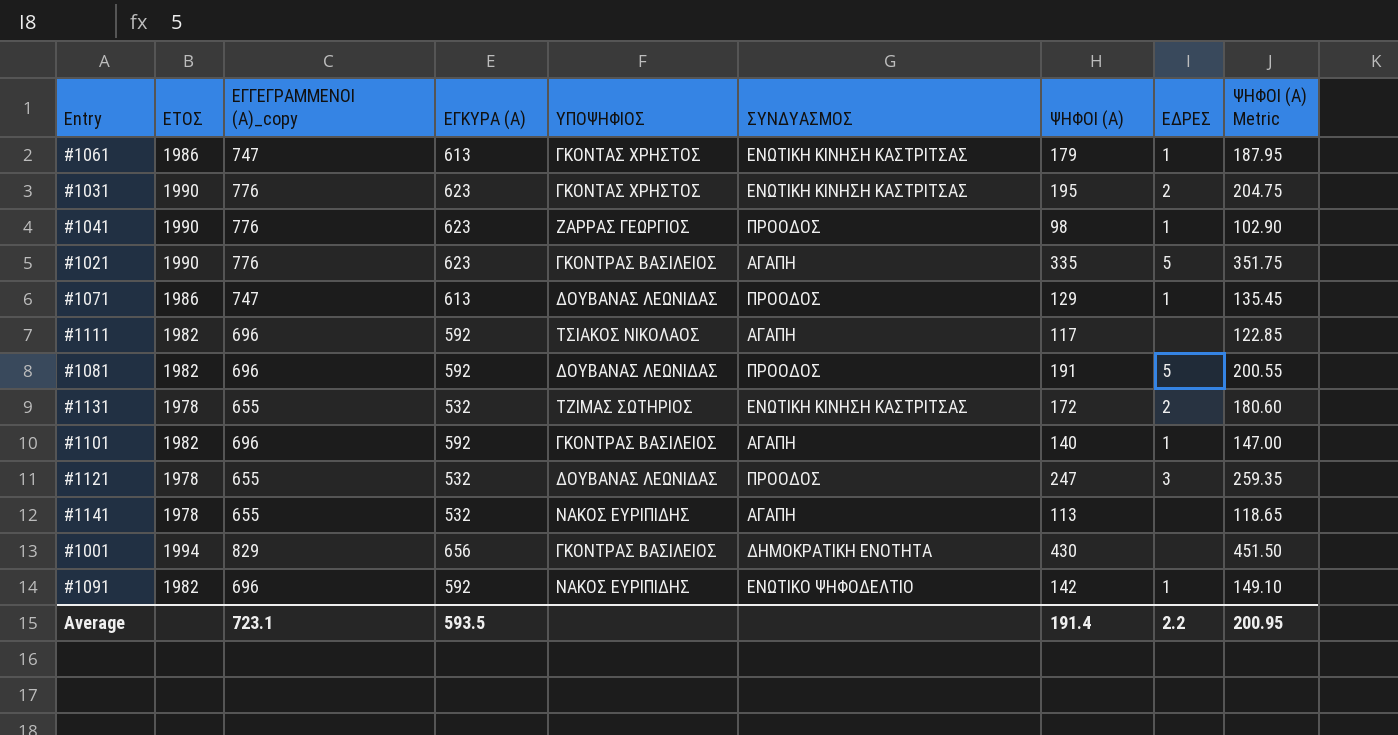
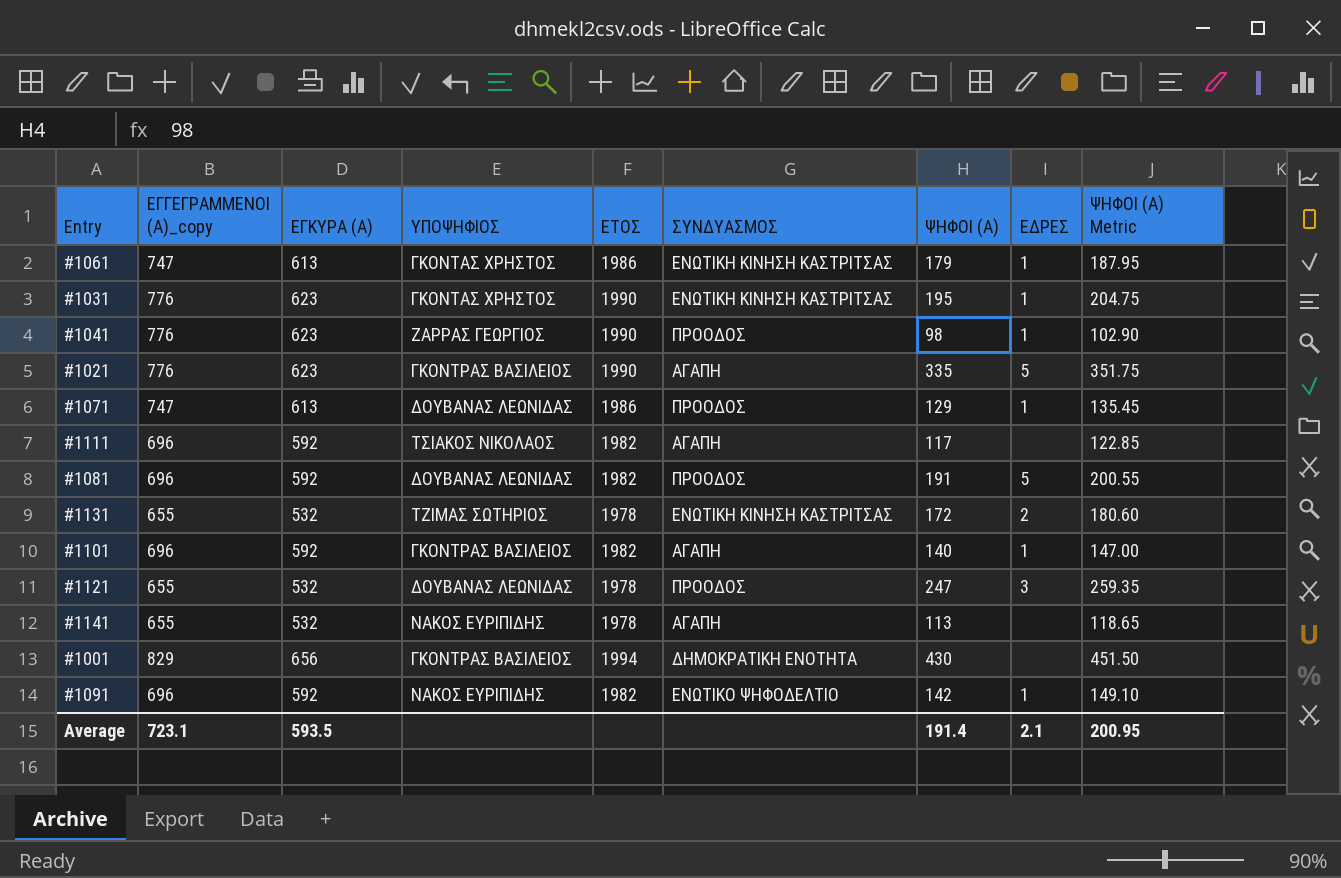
column ΕΤΟΣ | position: 2 -> 5
#1031 | ΕΔΡΕΣ: 2 -> 1
Average | ΕΔΡΕΣ: 2.2 -> 2.1

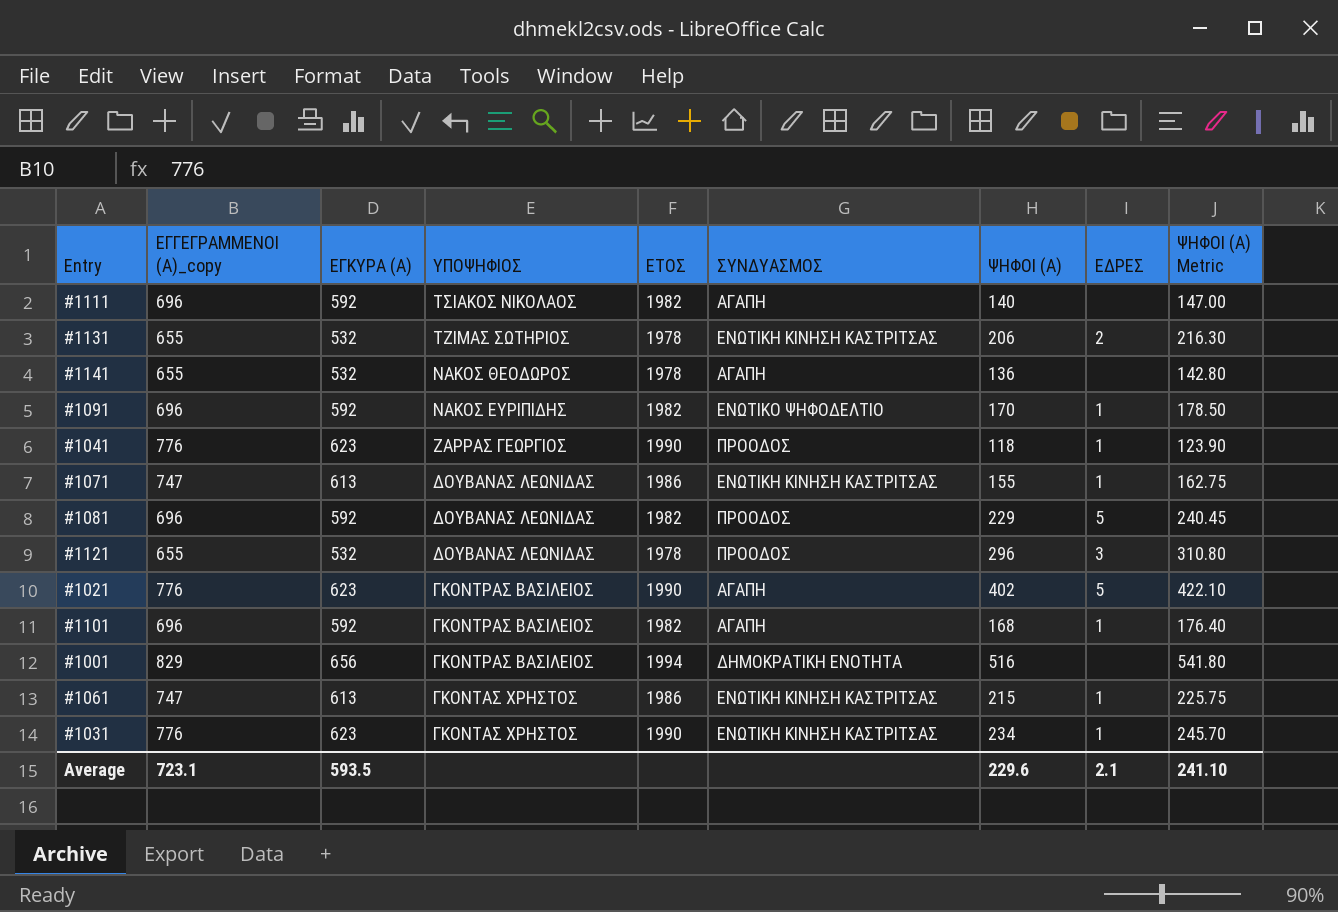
row order: none -> ΥΠΟΨΗΦΙΟΣ descending
#1111 | ΨΗΦΟΙ (Α): 117 -> 140
#1111 | ΨΗΦΟΙ (Α) Metric: 122.85 -> 147.00
#1131 | ΨΗΦΟΙ (Α): 172 -> 206
#1131 | ΨΗΦΟΙ (Α) Metric: 180.60 -> 216.30
#1141 | ΥΠΟΨΗΦΙΟΣ: ΝΑΚΟΣ ΕΥΡΙΠΙΔΗΣ -> ΝΑΚΟΣ ΘΕΟΔΩΡΟΣ
#1141 | ΨΗΦΟΙ (Α): 113 -> 136
#1141 | ΨΗΦΟΙ (Α) Metric: 118.65 -> 142.80
#1091 | ΨΗΦΟΙ (Α): 142 -> 170
#1091 | ΨΗΦΟΙ (Α) Metric: 149.10 -> 178.50
#1041 | ΨΗΦΟΙ (Α): 98 -> 118
#1041 | ΨΗΦΟΙ (Α) Metric: 102.90 -> 123.90
#1071 | ΣΥΝΔΥΑΣΜΟΣ: ΠΡΟΟΔΟΣ -> ΕΝΩΤΙΚΗ ΚΙΝΗΣΗ ΚΑΣΤΡΙΤΣΑΣ
#1071 | ΨΗΦΟΙ (Α): 129 -> 155
#1071 | ΨΗΦΟΙ (Α) Metric: 135.45 -> 162.75
#1081 | ΨΗΦΟΙ (Α): 191 -> 229
#1081 | ΨΗΦΟΙ (Α) Metric: 200.55 -> 240.45
#1121 | ΨΗΦΟΙ (Α): 247 -> 296
#1121 | ΨΗΦΟΙ (Α) Metric: 259.35 -> 310.80
#1021 | ΨΗΦΟΙ (Α): 335 -> 402
#1021 | ΨΗΦΟΙ (Α) Metric: 351.75 -> 422.10
#1101 | ΨΗΦΟΙ (Α): 140 -> 168
#1101 | ΨΗΦΟΙ (Α) Metric: 147.00 -> 176.40
#1001 | ΨΗΦΟΙ (Α): 430 -> 516
#1001 | ΨΗΦΟΙ (Α) Metric: 451.50 -> 541.80
#1061 | ΨΗΦΟΙ (Α): 179 -> 215
#1061 | ΨΗΦΟΙ (Α) Metric: 187.95 -> 225.75
#1031 | ΨΗΦΟΙ (Α): 195 -> 234
#1031 | ΨΗΦΟΙ (Α) Metric: 204.75 -> 245.70
Average | ΨΗΦΟΙ (Α): 191.4 -> 229.6
Average | ΨΗΦΟΙ (Α) Metric: 200.95 -> 241.10

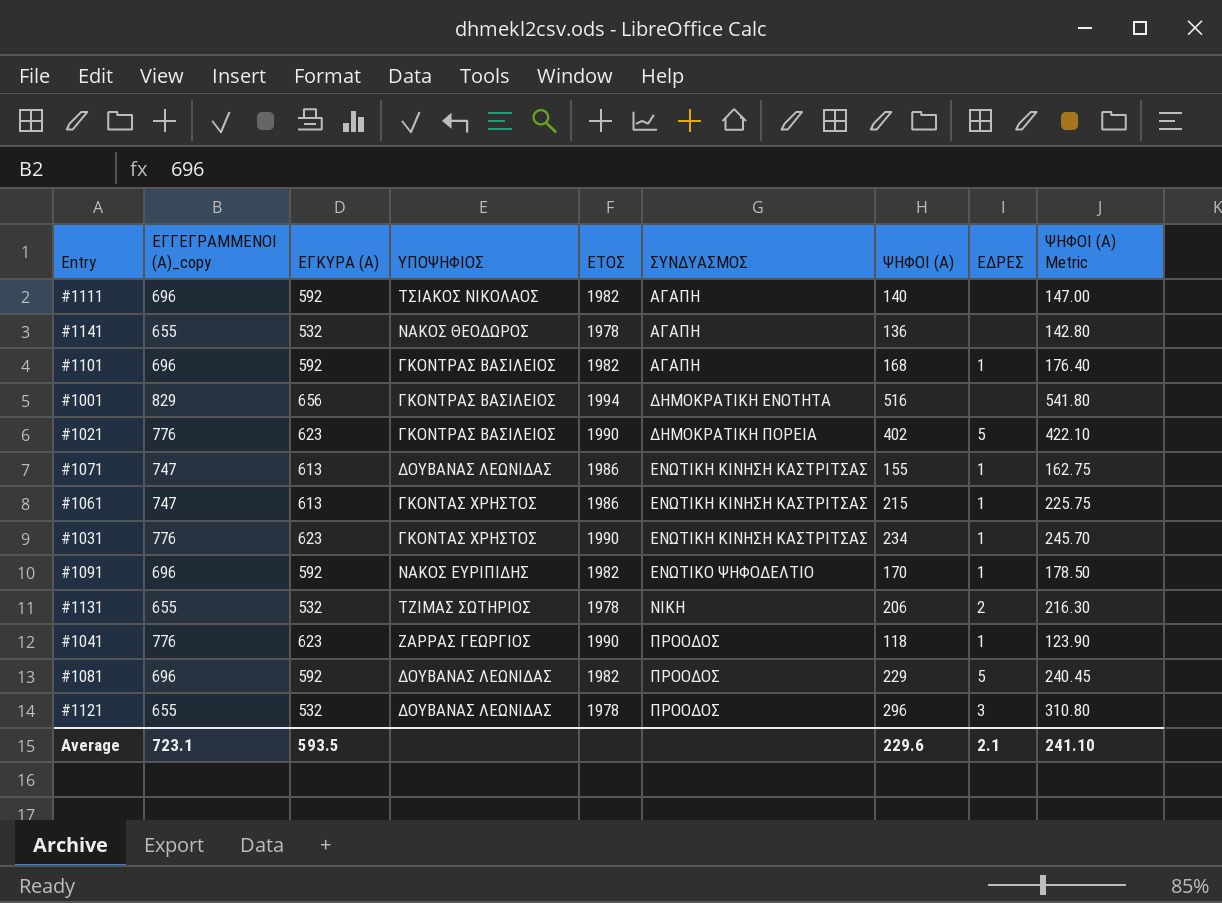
row order: ΥΠΟΨΗΦΙΟΣ descending -> ΣΥΝΔΥΑΣΜΟΣ ascending
#1021 | ΣΥΝΔΥΑΣΜΟΣ: ΑΓΑΠΗ -> ΔΗΜΟΚΡΑΤΙΚΗ ΠΟΡΕΙΑ
#1131 | ΣΥΝΔΥΑΣΜΟΣ: ΕΝΩΤΙΚΗ ΚΙΝΗΣΗ ΚΑΣΤΡΙΤΣΑΣ -> ΝΙΚΗ

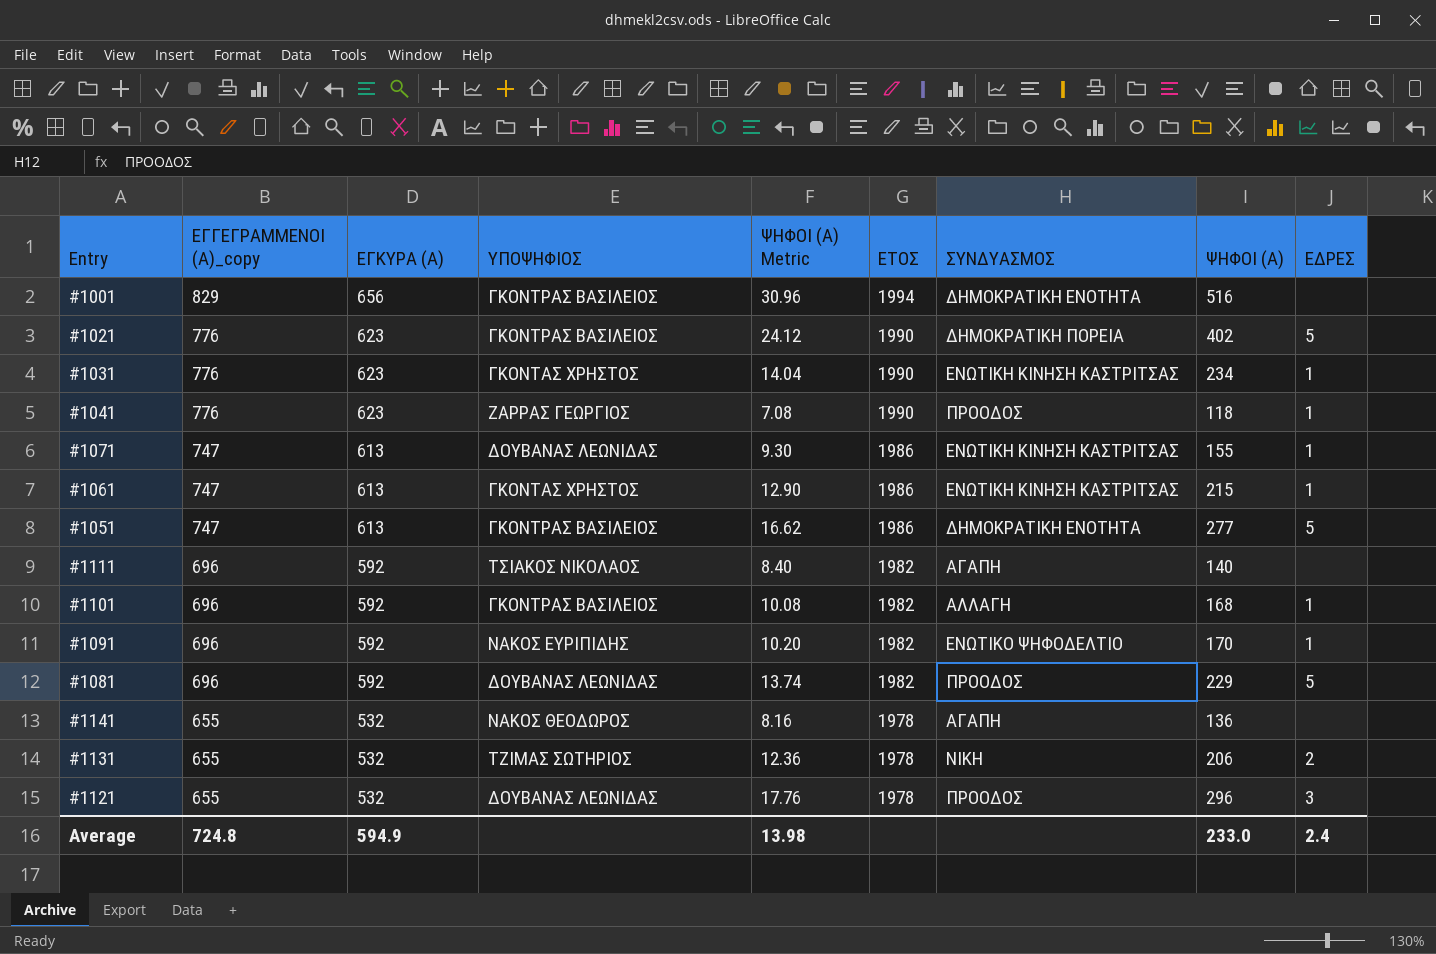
row order: ΣΥΝΔΥΑΣΜΟΣ ascending -> ΕΓΓΕΓΡΑΜΜΕΝΟΙ (Α)_copy descending
column ΨΗΦΟΙ (Α) Metric | formula: [ΨΗΦΟΙ (Α)] * 1.05 -> [ΨΗΦΟΙ (Α)] * 0.06
column ΨΗΦΟΙ (Α) Metric | position: 9 -> 5
row #1051: none -> 747 | 613 | ΓΚΟΝΤΡΑΣ ΒΑΣΙΛΕΙΟΣ | 16.62 | 1986 | ΔΗΜΟΚΡΑΤΙΚΗ ΕΝΟΤΗΤΑ | 277 | 5
#1101 | ΣΥΝΔΥΑΣΜΟΣ: ΑΓΑΠΗ -> ΑΛΛΑΓΗ
Average | ΕΓΓΕΓΡΑΜΜΕΝΟΙ (Α)_copy: 723.1 -> 724.8
Average | ΕΓΚΥΡΑ (Α): 593.5 -> 594.9
Average | ΨΗΦΟΙ (Α) Metric: 241.10 -> 13.98
Average | ΨΗΦΟΙ (Α): 229.6 -> 233.0
Average | ΕΔΡΕΣ: 2.1 -> 2.4

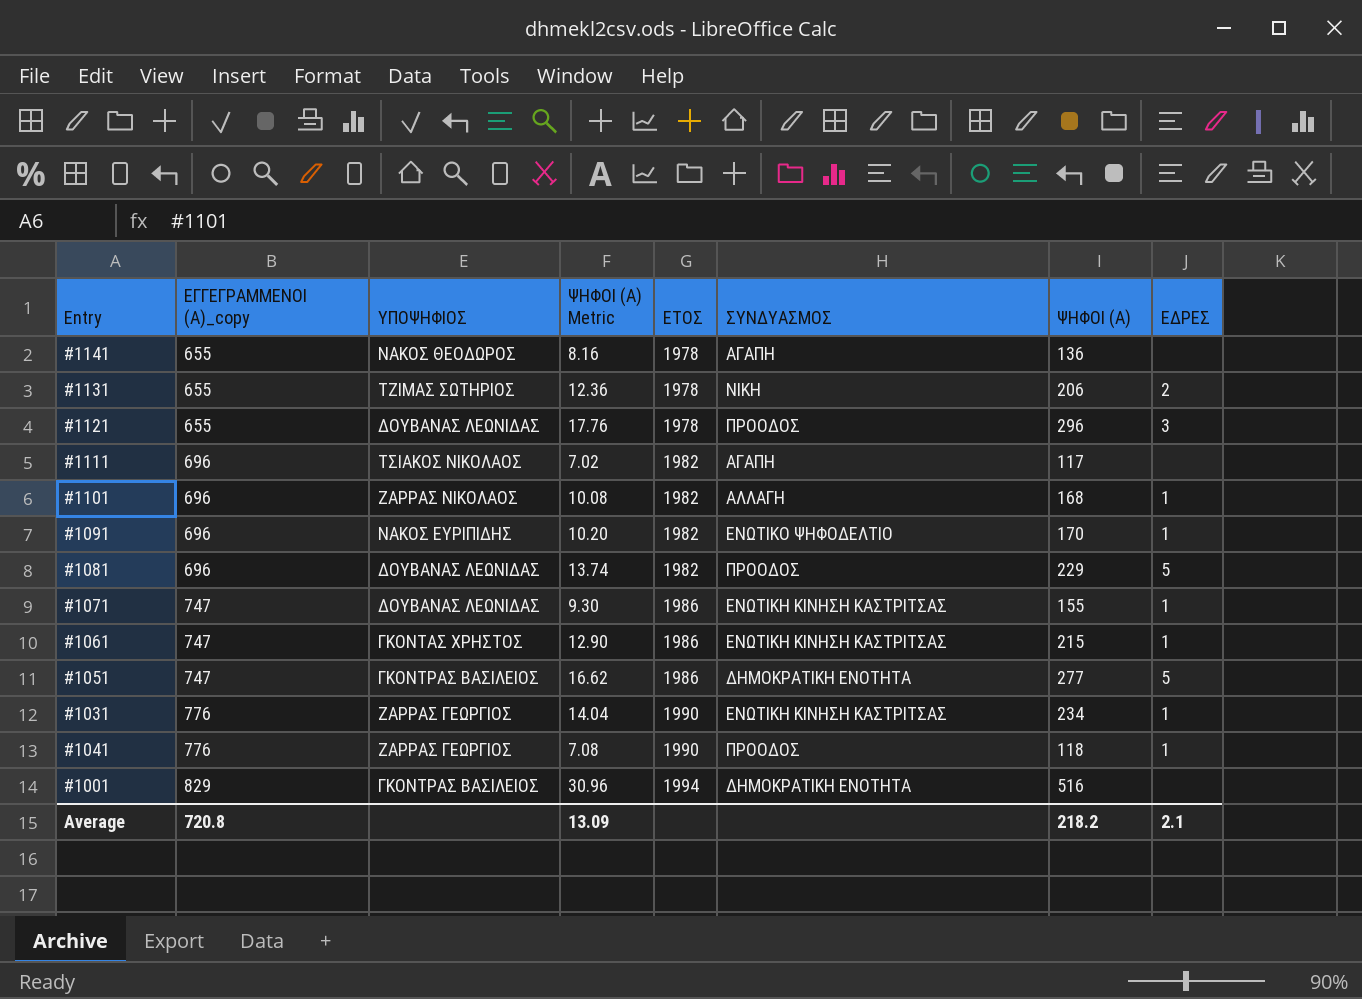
row order: ΕΓΓΕΓΡΑΜΜΕΝΟΙ (Α)_copy descending -> ΕΓΓΕΓΡΑΜΜΕΝΟΙ (Α)_copy ascending
column ΕΓΚΥΡΑ (Α) | position: 3 -> none
row #1021: 776 | 623 | ΓΚΟΝΤΡΑΣ ΒΑΣΙΛΕΙΟΣ | 24.12 | 1990 | ΔΗΜΟΚΡΑΤΙΚΗ ΠΟΡΕΙΑ | 402 | 5 -> none
#1111 | ΨΗΦΟΙ (Α) Metric: 8.40 -> 7.02
#1111 | ΨΗΦΟΙ (Α): 140 -> 117
#1101 | ΥΠΟΨΗΦΙΟΣ: ΓΚΟΝΤΡΑΣ ΒΑΣΙΛΕΙΟΣ -> ΖΑΡΡΑΣ ΝΙΚΟΛΑΟΣ
#1031 | ΥΠΟΨΗΦΙΟΣ: ΓΚΟΝΤΑΣ ΧΡΗΣΤΟΣ -> ΖΑΡΡΑΣ ΓΕΩΡΓΙΟΣ
Average | ΕΓΓΕΓΡΑΜΜΕΝΟΙ (Α)_copy: 724.8 -> 720.8
Average | ΨΗΦΟΙ (Α) Metric: 13.98 -> 13.09
Average | ΨΗΦΟΙ (Α): 233.0 -> 218.2
Average | ΕΔΡΕΣ: 2.4 -> 2.1

